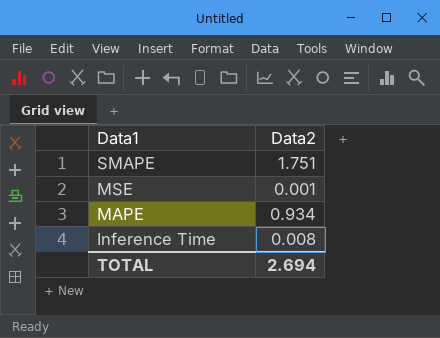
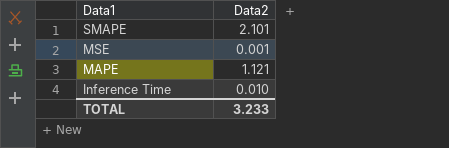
SMAPE | Data2: 1.751 -> 2.101
MAPE | Data2: 0.934 -> 1.121
Inference Time | Data2: 0.008 -> 0.010
TOTAL | Data2: 2.694 -> 3.233

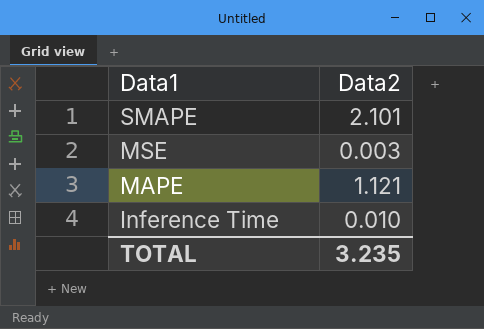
MSE | Data2: 0.001 -> 0.003
TOTAL | Data2: 3.233 -> 3.235

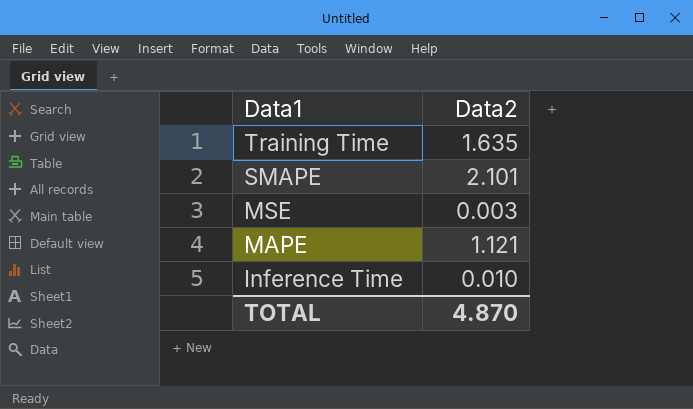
row Training Time: none -> 1.635
TOTAL | Data2: 3.235 -> 4.870

